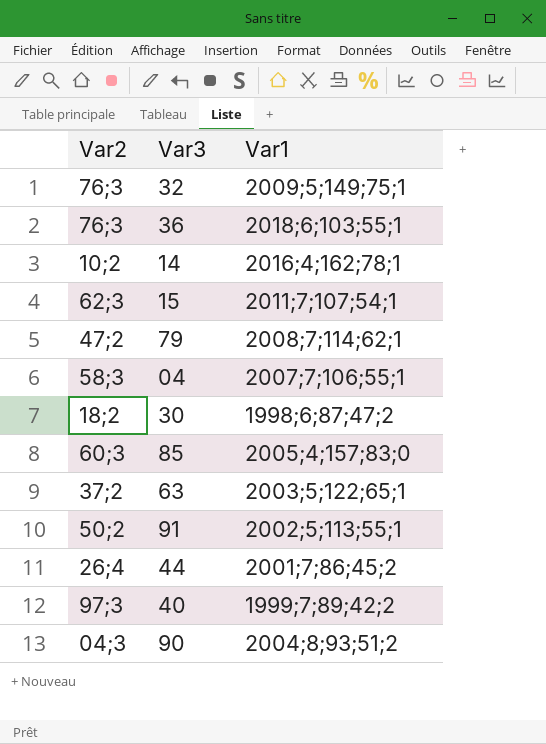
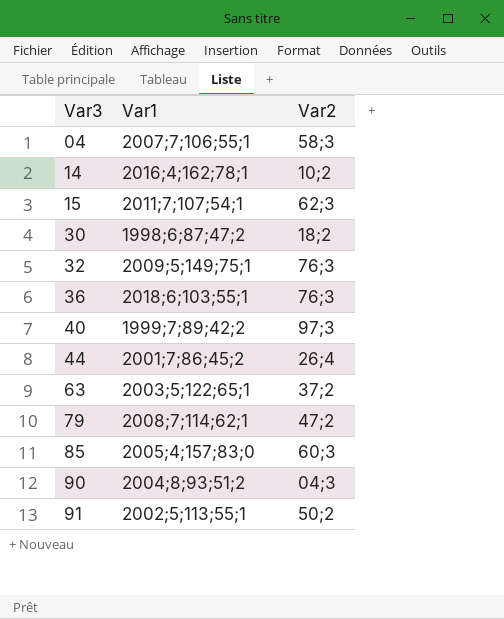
row order: none -> Var3 ascending
column Var2 | position: 1 -> 3

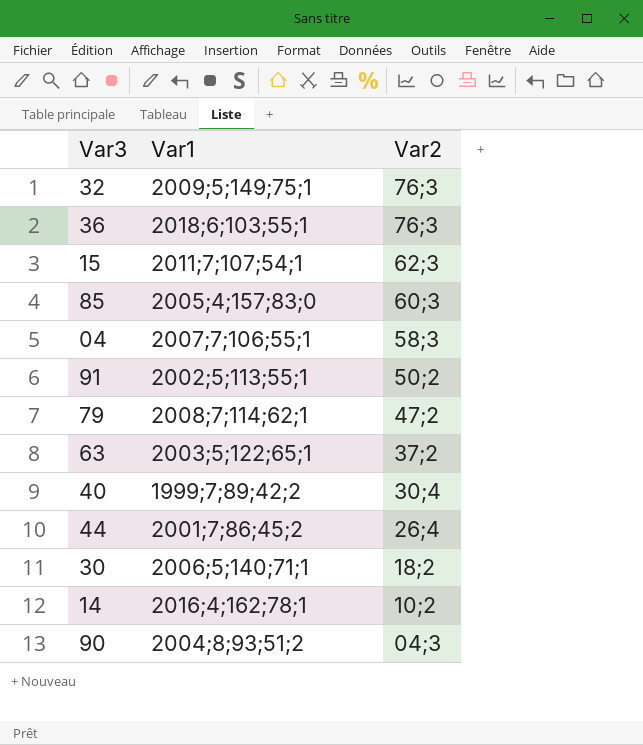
row order: Var3 ascending -> Var2 descending
40 | Var2: 97;3 -> 30;4
30 | Var1: 1998;6;87;47;2 -> 2006;5;140;71;1

